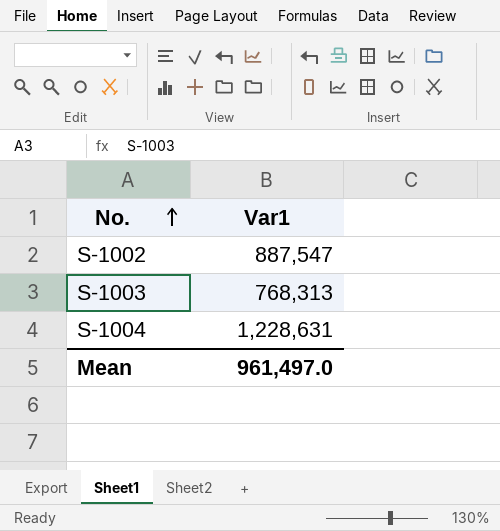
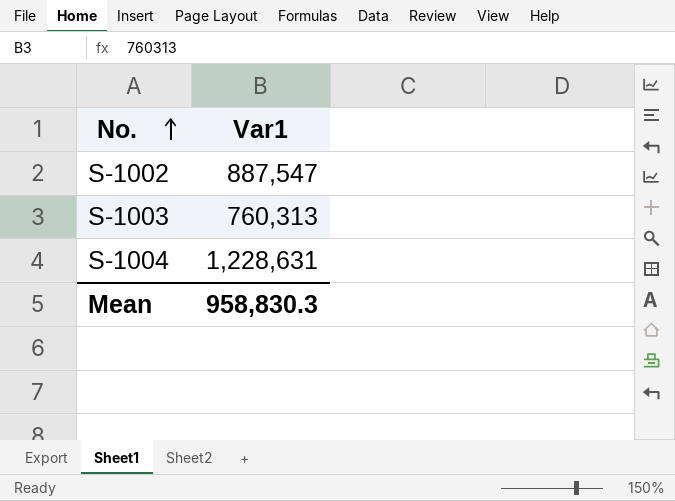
S-1003 | Var1: 768,313 -> 760,313
Mean | Var1: 961,497.0 -> 958,830.3

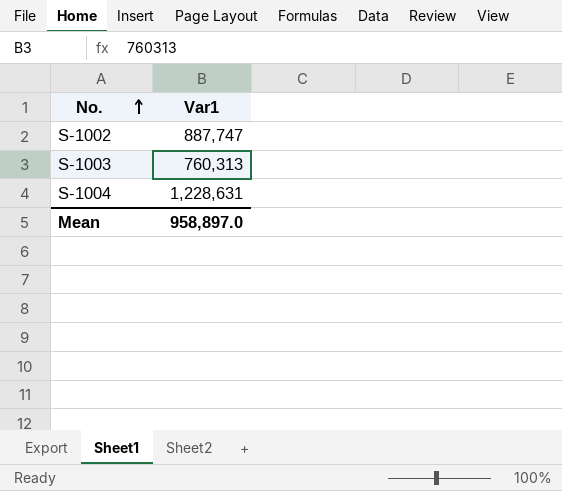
S-1002 | Var1: 887,547 -> 887,747
Mean | Var1: 958,830.3 -> 958,897.0

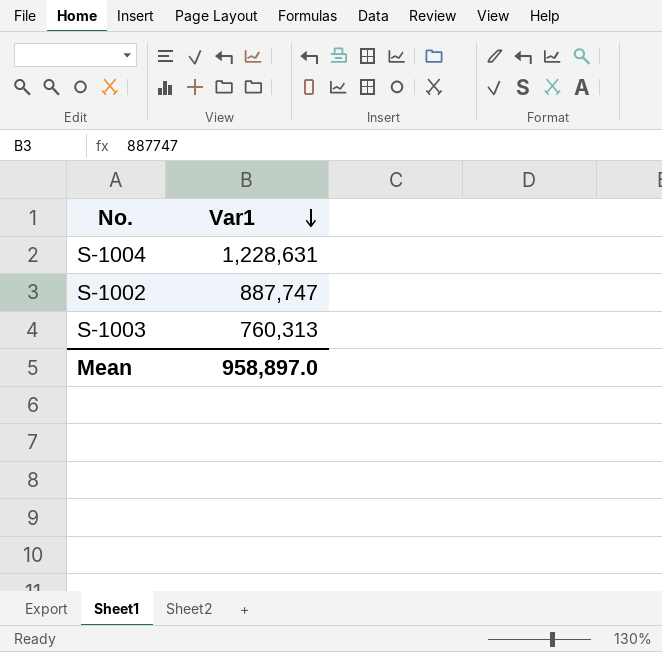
row order: No. ascending -> Var1 descending

